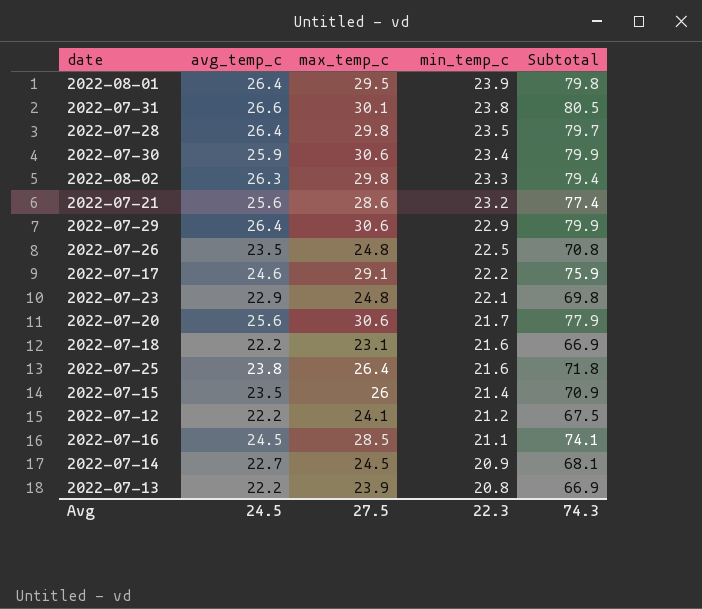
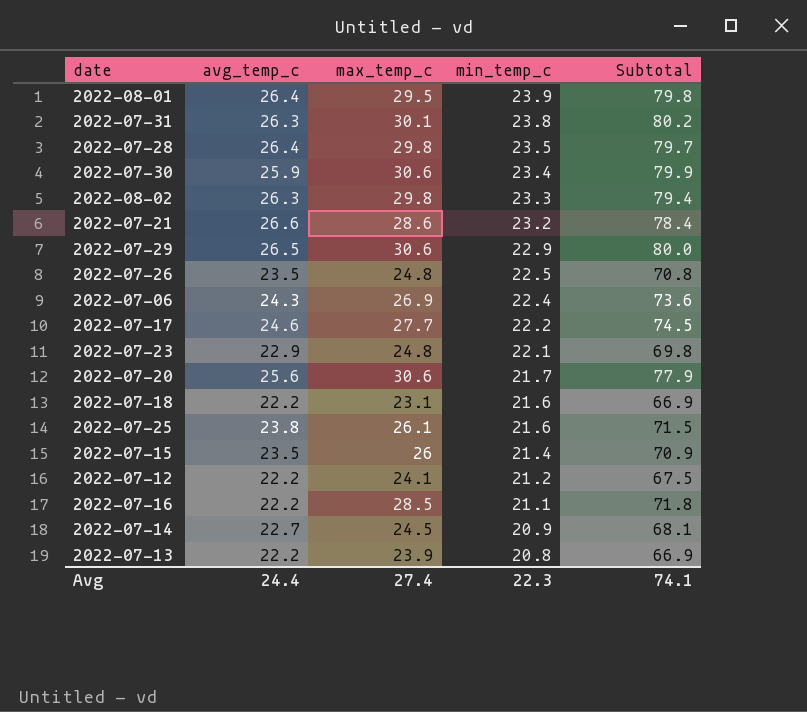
2022-07-31 | avg_temp_c: 26.6 -> 26.3
2022-07-31 | Subtotal: 80.5 -> 80.2
2022-07-21 | avg_temp_c: 25.6 -> 26.6
2022-07-21 | Subtotal: 77.4 -> 78.4
2022-07-29 | avg_temp_c: 26.4 -> 26.5
2022-07-29 | Subtotal: 79.9 -> 80.0
row 2022-07-06: none -> 24.3 | 26.9 | 22.4 | 73.6
2022-07-17 | max_temp_c: 29.1 -> 27.7
2022-07-17 | Subtotal: 75.9 -> 74.5
2022-07-25 | max_temp_c: 26.4 -> 26.1
2022-07-25 | Subtotal: 71.8 -> 71.5
2022-07-16 | avg_temp_c: 24.5 -> 22.2
2022-07-16 | Subtotal: 74.1 -> 71.8
Avg | avg_temp_c: 24.5 -> 24.4
Avg | max_temp_c: 27.5 -> 27.4
Avg | Subtotal: 74.3 -> 74.1

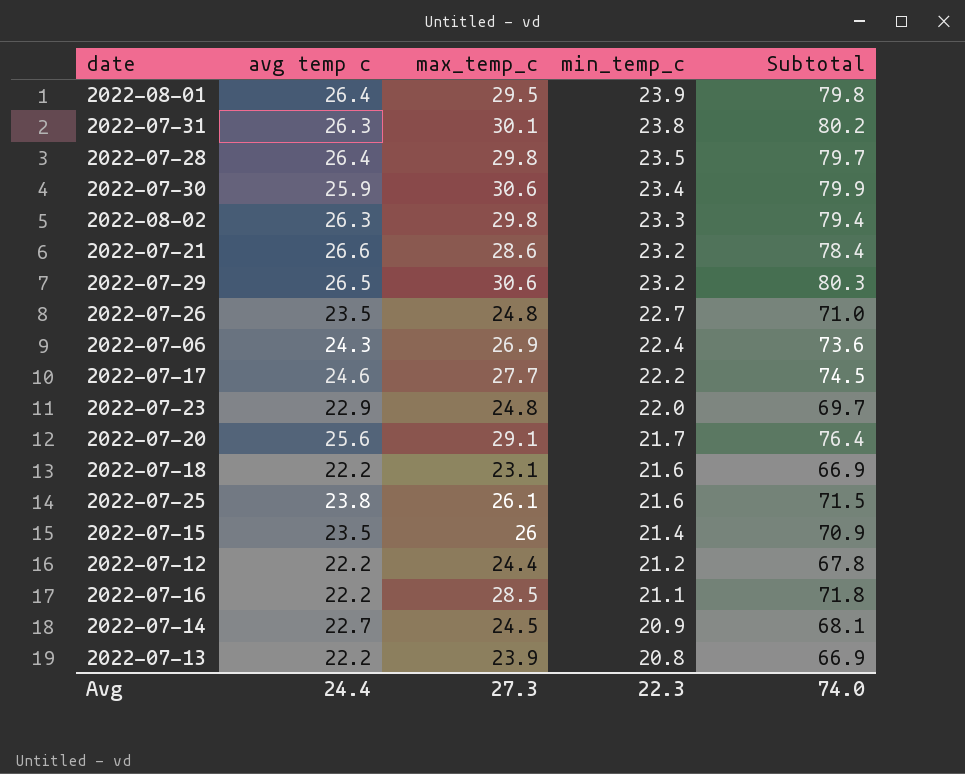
column name: avg_temp_c -> avg temp c
2022-07-29 | min_temp_c: 22.9 -> 23.2
2022-07-29 | Subtotal: 80.0 -> 80.3
2022-07-26 | min_temp_c: 22.5 -> 22.7
2022-07-26 | Subtotal: 70.8 -> 71.0
2022-07-23 | min_temp_c: 22.1 -> 22.0
2022-07-23 | Subtotal: 69.8 -> 69.7
2022-07-20 | max_temp_c: 30.6 -> 29.1
2022-07-20 | Subtotal: 77.9 -> 76.4
2022-07-12 | max_temp_c: 24.1 -> 24.4
2022-07-12 | Subtotal: 67.5 -> 67.8
Avg | max_temp_c: 27.4 -> 27.3
Avg | Subtotal: 74.1 -> 74.0

